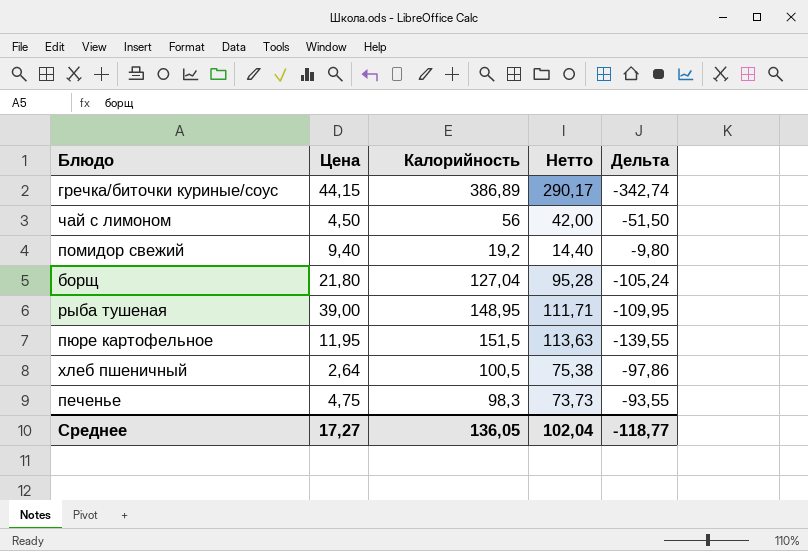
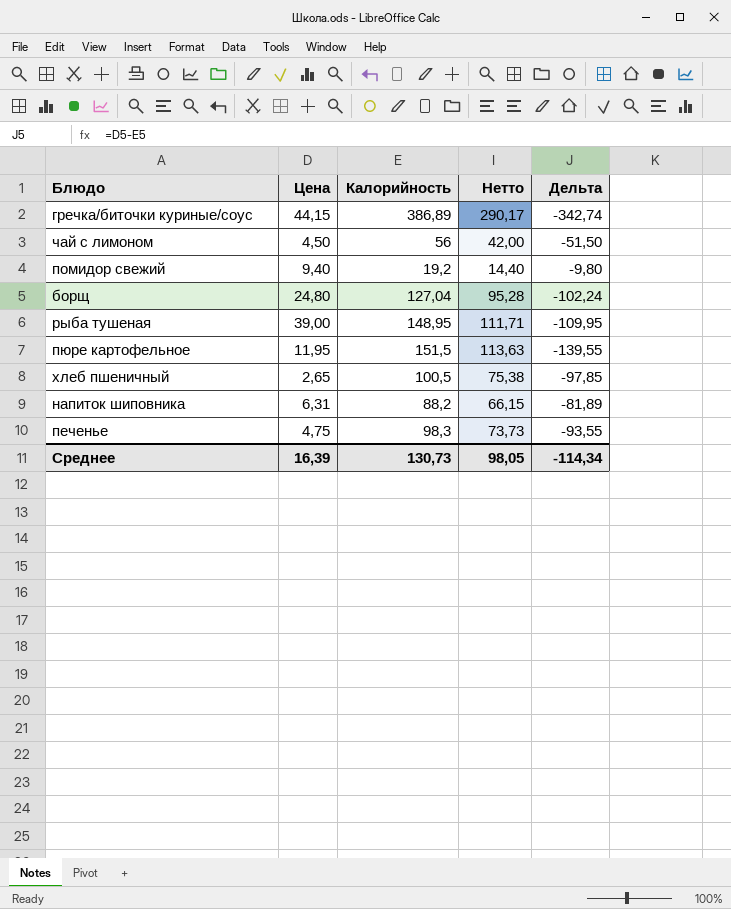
борщ | Цена: 21,80 -> 24,80
борщ | Дельта: -105,24 -> -102,24
хлеб пшеничный | Цена: 2,64 -> 2,65
хлеб пшеничный | Дельта: -97,86 -> -97,85
row напиток шиповника: none -> 6,31 | 88,2 | 66,15 | -81,89
Среднее | Цена: 17,27 -> 16,39
Среднее | Калорийность: 136,05 -> 130,73
Среднее | Нетто: 102,04 -> 98,05
Среднее | Дельта: -118,77 -> -114,34

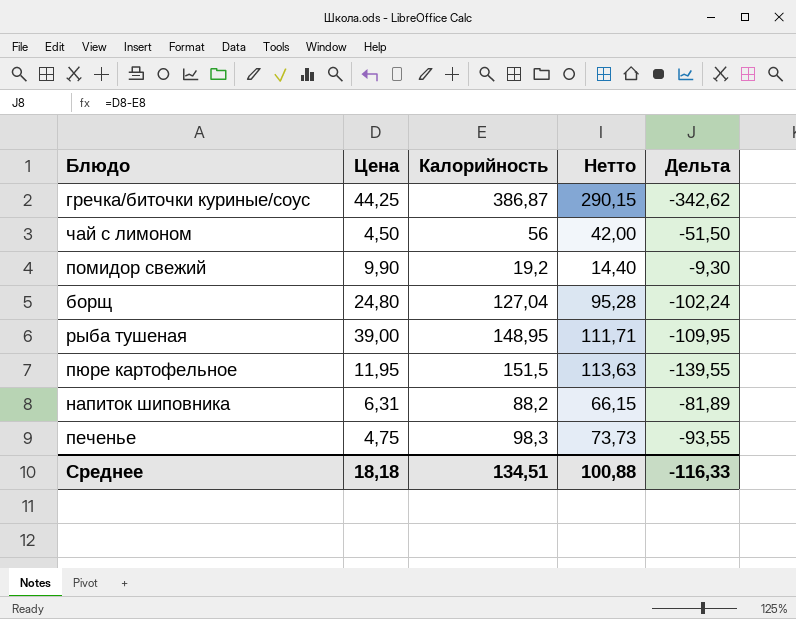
row хлеб пшеничный: 2,65 | 100,5 | 75,38 | -97,85 -> none
гречка/биточки куриные/соус | Цена: 44,15 -> 44,25
гречка/биточки куриные/соус | Калорийность: 386,89 -> 386,87
гречка/биточки куриные/соус | Нетто: 290,17 -> 290,15
гречка/биточки куриные/соус | Дельта: -342,74 -> -342,62
помидор свежий | Цена: 9,40 -> 9,90
помидор свежий | Дельта: -9,80 -> -9,30
Среднее | Цена: 16,39 -> 18,18
Среднее | Калорийность: 130,73 -> 134,51
Среднее | Нетто: 98,05 -> 100,88
Среднее | Дельта: -114,34 -> -116,33

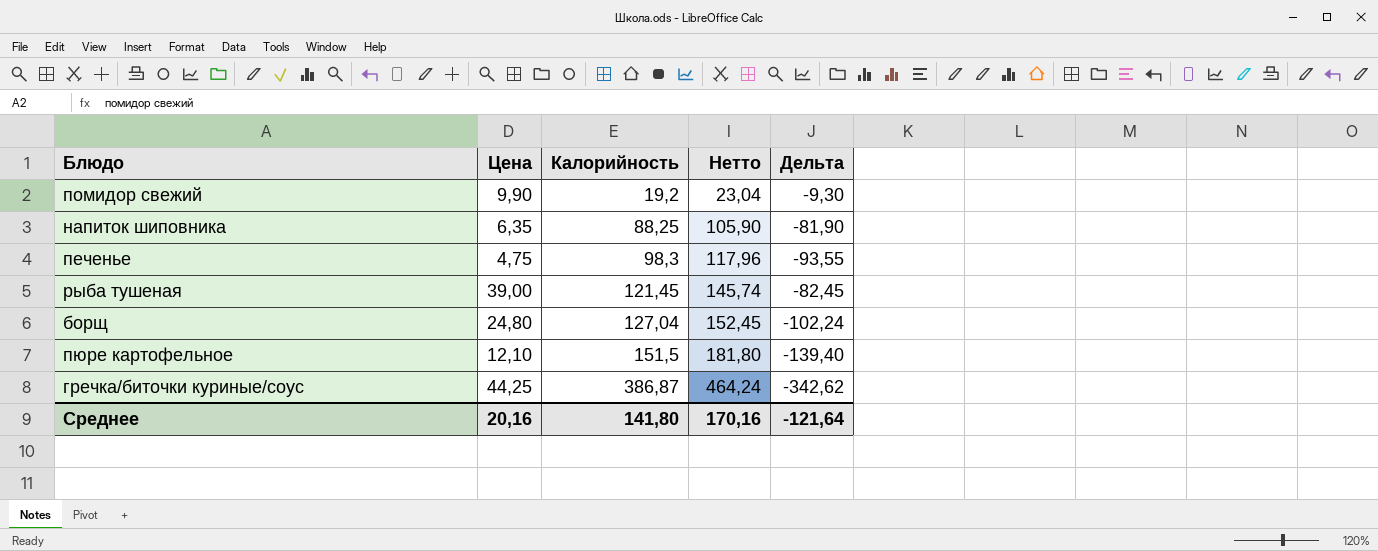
row order: none -> Калорийность ascending
column Нетто | formula: [Калорийность] * 0,75 -> [Калорийность] * 1,2
row чай с лимоном: 4,50 | 56 | 42,00 | -51,50 -> none
напиток шиповника | Цена: 6,31 -> 6,35
напиток шиповника | Калорийность: 88,2 -> 88,25
напиток шиповника | Дельта: -81,89 -> -81,90
рыба тушеная | Калорийность: 148,95 -> 121,45
рыба тушеная | Дельта: -109,95 -> -82,45
пюре картофельное | Цена: 11,95 -> 12,10
пюре картофельное | Дельта: -139,55 -> -139,40
Среднее | Цена: 18,18 -> 20,16
Среднее | Калорийность: 134,51 -> 141,80
Среднее | Нетто: 100,88 -> 170,16
Среднее | Дельта: -116,33 -> -121,64

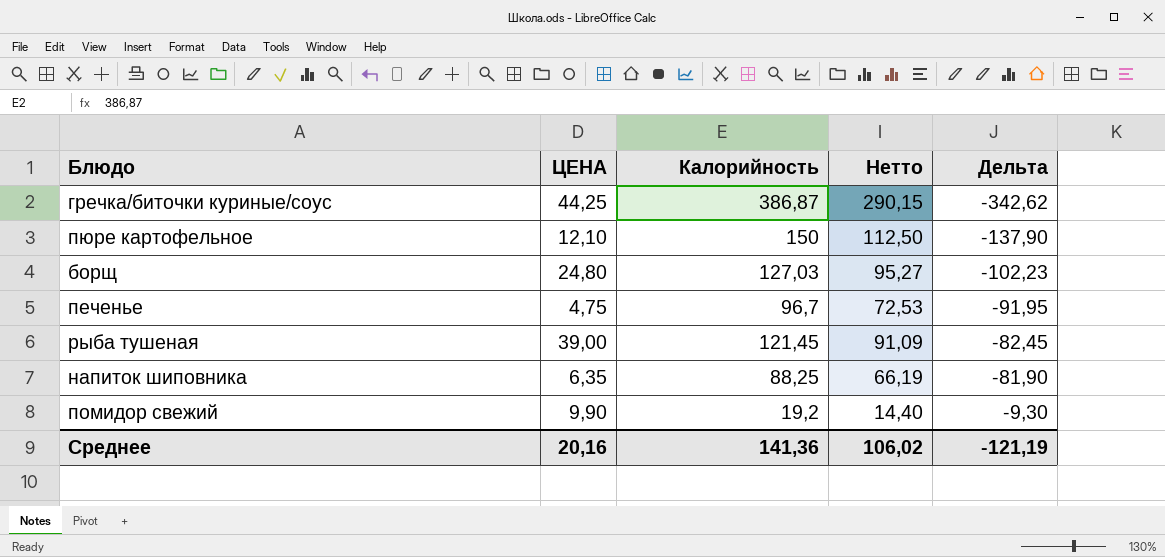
row order: Калорийность ascending -> Дельта ascending
column name: Цена -> ЦЕНА
column Нетто | formula: [Калорийность] * 1,2 -> [Калорийность] * 0,75
пюре картофельное | Калорийность: 151,5 -> 150
пюре картофельное | Дельта: -139,40 -> -137,90
борщ | Калорийность: 127,04 -> 127,03
борщ | Дельта: -102,24 -> -102,23
печенье | Калорийность: 98,3 -> 96,7
печенье | Дельта: -93,55 -> -91,95
Среднее | Калорийность: 141,80 -> 141,36
Среднее | Нетто: 170,16 -> 106,02
Среднее | Дельта: -121,64 -> -121,19

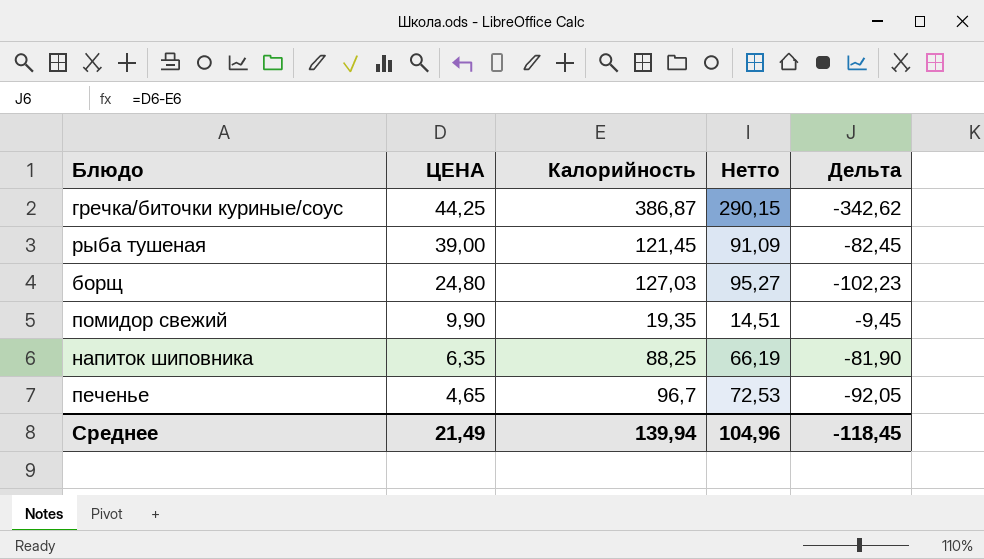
row order: Дельта ascending -> ЦЕНА descending
row пюре картофельное: 12,10 | 150 | 112,50 | -137,90 -> none
помидор свежий | Калорийность: 19,2 -> 19,35
помидор свежий | Нетто: 14,40 -> 14,51
помидор свежий | Дельта: -9,30 -> -9,45
печенье | ЦЕНА: 4,75 -> 4,65
печенье | Дельта: -91,95 -> -92,05
Среднее | ЦЕНА: 20,16 -> 21,49
Среднее | Калорийность: 141,36 -> 139,94
Среднее | Нетто: 106,02 -> 104,96
Среднее | Дельта: -121,19 -> -118,45

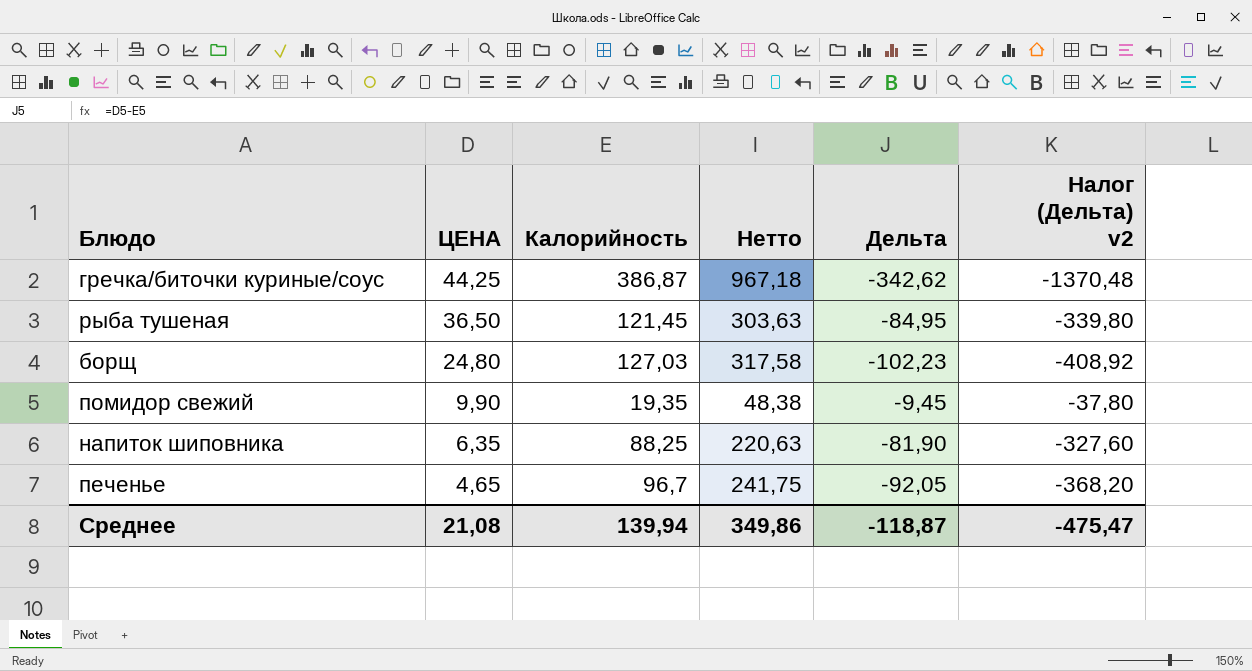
column Нетто | formula: [Калорийность] * 0,75 -> [Калорийность] * 2,5
column Налог (Дельта) v2 | formula: none -> [Дельта] * 4
рыба тушеная | ЦЕНА: 39,00 -> 36,50
рыба тушеная | Дельта: -82,45 -> -84,95
Среднее | ЦЕНА: 21,49 -> 21,08
Среднее | Нетто: 104,96 -> 349,86
Среднее | Дельта: -118,45 -> -118,87

